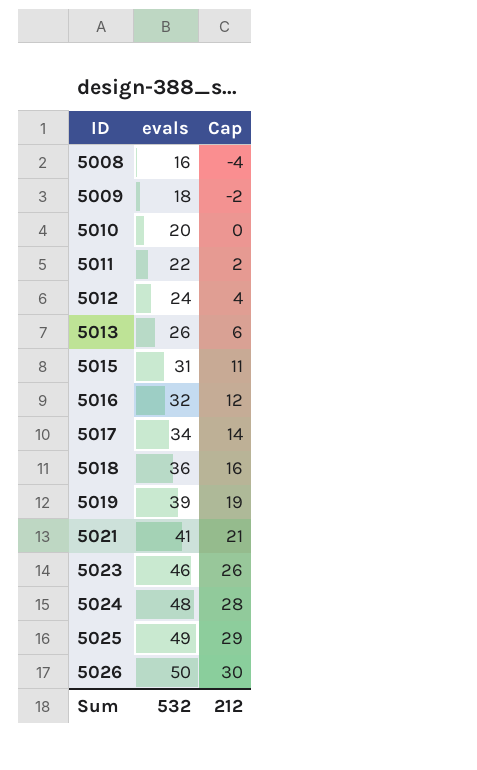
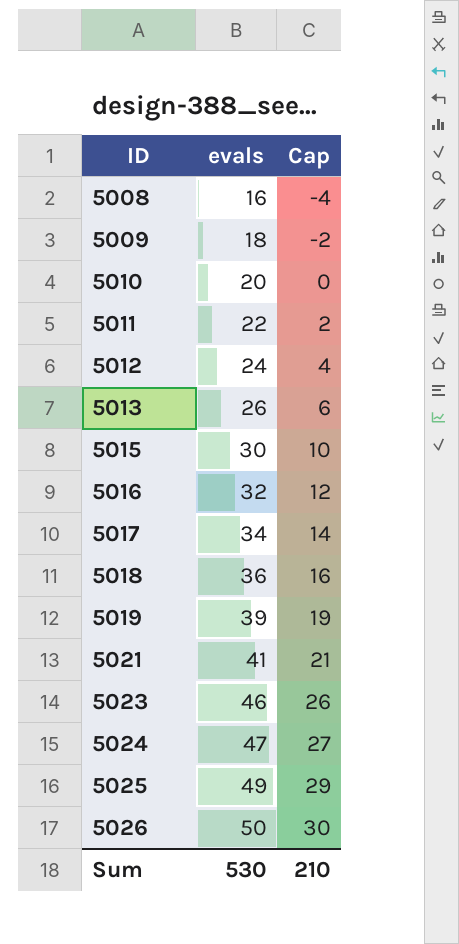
5015 | evals: 31 -> 30
5015 | Cap: 11 -> 10
5024 | evals: 48 -> 47
5024 | Cap: 28 -> 27
Sum | evals: 532 -> 530
Sum | Cap: 212 -> 210

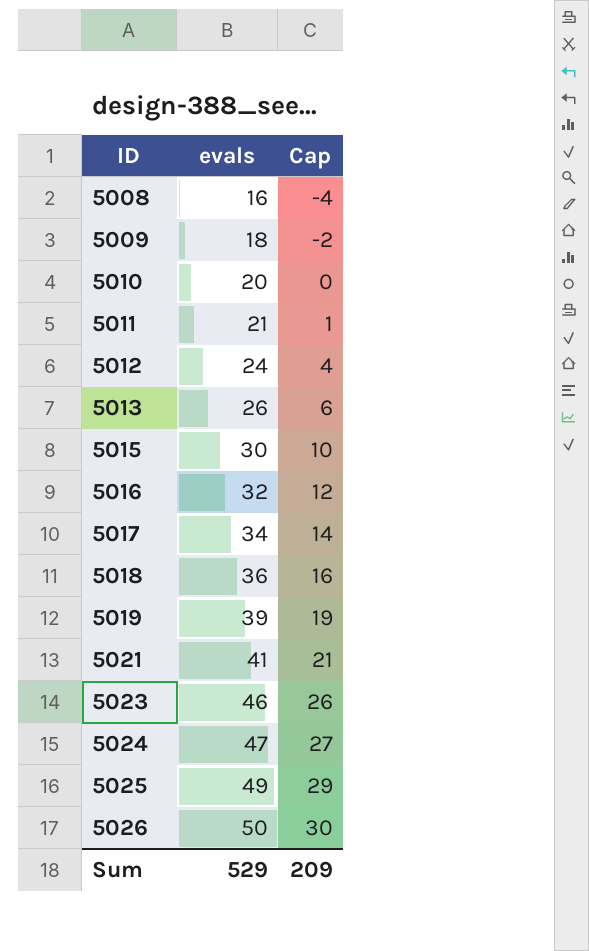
5011 | evals: 22 -> 21
5011 | Cap: 2 -> 1
Sum | evals: 530 -> 529
Sum | Cap: 210 -> 209

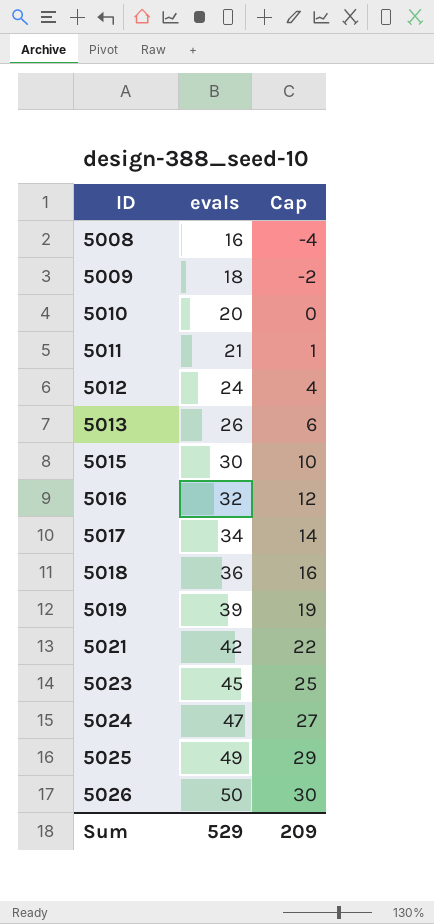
5021 | evals: 41 -> 42
5021 | Cap: 21 -> 22
5023 | evals: 46 -> 45
5023 | Cap: 26 -> 25

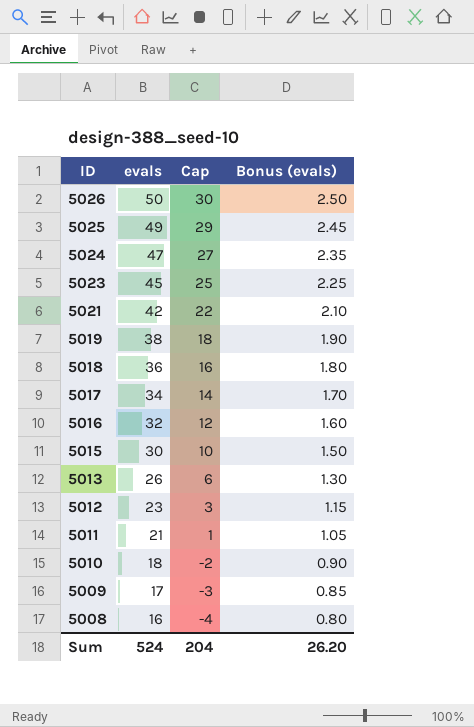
row order: ID ascending -> ID descending
column Bonus (evals) | formula: none -> [evals] * 0.05
5019 | evals: 39 -> 38
5019 | Cap: 19 -> 18
5012 | evals: 24 -> 23
5012 | Cap: 4 -> 3
5010 | evals: 20 -> 18
5010 | Cap: 0 -> -2
5009 | evals: 18 -> 17
5009 | Cap: -2 -> -3
Sum | evals: 529 -> 524
Sum | Cap: 209 -> 204

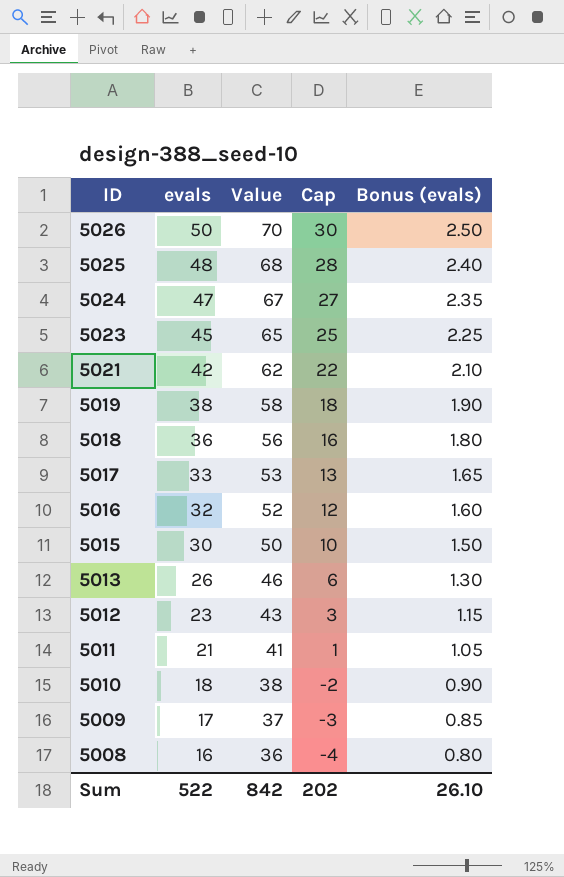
column Value | formula: none -> [evals] + 20
5025 | evals: 49 -> 48
5025 | Cap: 29 -> 28
5025 | Bonus (evals): 2.45 -> 2.40
5017 | evals: 34 -> 33
5017 | Cap: 14 -> 13
5017 | Bonus (evals): 1.70 -> 1.65
Sum | evals: 524 -> 522
Sum | Cap: 204 -> 202
Sum | Bonus (evals): 26.20 -> 26.10

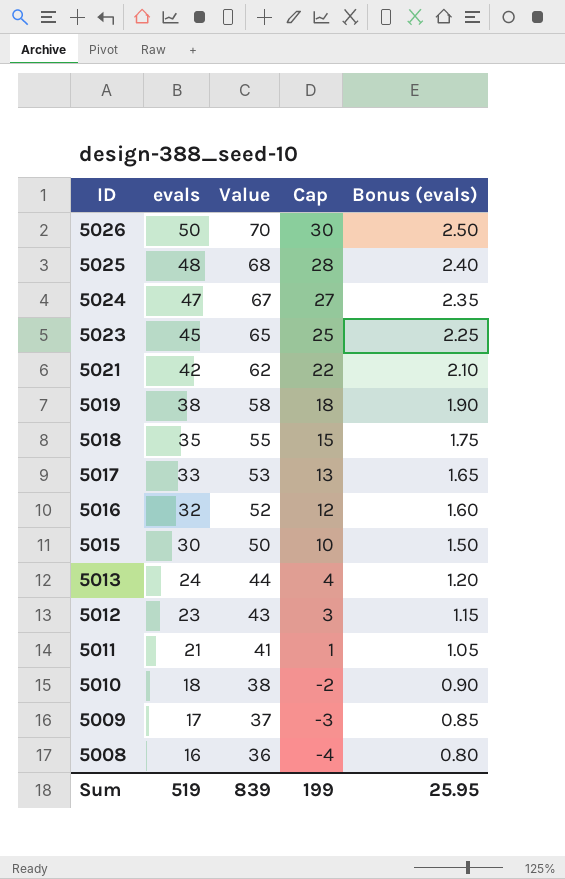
5018 | evals: 36 -> 35
5018 | Value: 56 -> 55
5018 | Cap: 16 -> 15
5018 | Bonus (evals): 1.80 -> 1.75
5013 | evals: 26 -> 24
5013 | Value: 46 -> 44
5013 | Cap: 6 -> 4
5013 | Bonus (evals): 1.30 -> 1.20
Sum | evals: 522 -> 519
Sum | Value: 842 -> 839
Sum | Cap: 202 -> 199
Sum | Bonus (evals): 26.10 -> 25.95

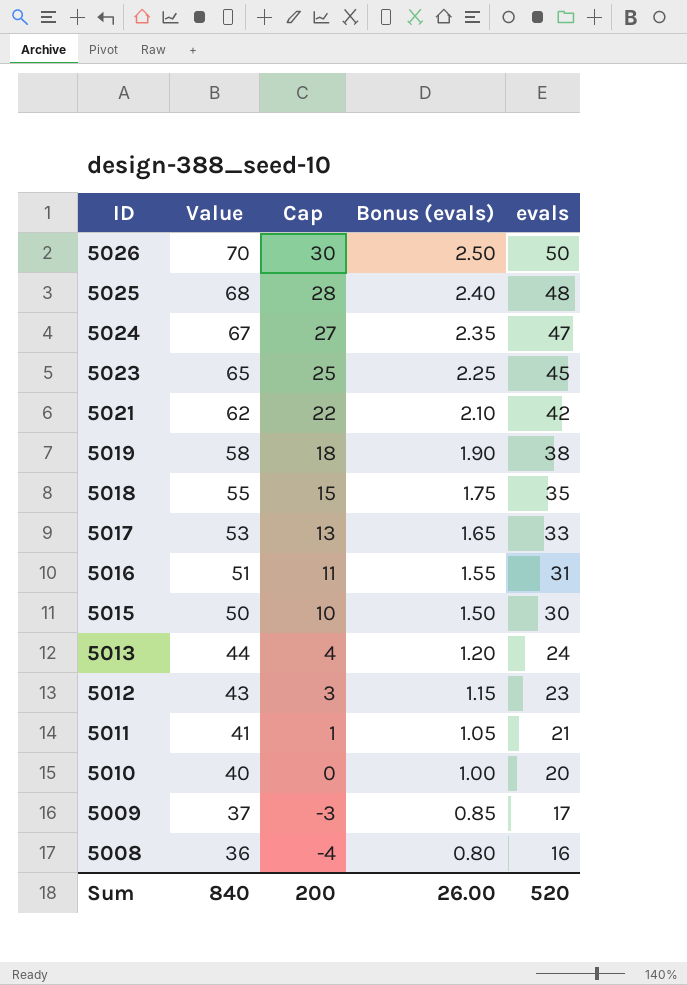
column evals | position: 2 -> 5
5016 | Value: 52 -> 51
5016 | Cap: 12 -> 11
5016 | Bonus (evals): 1.60 -> 1.55
5016 | evals: 32 -> 31
5010 | Value: 38 -> 40
5010 | Cap: -2 -> 0
5010 | Bonus (evals): 0.90 -> 1.00
5010 | evals: 18 -> 20
Sum | Value: 839 -> 840
Sum | Cap: 199 -> 200
Sum | Bonus (evals): 25.95 -> 26.00
Sum | evals: 519 -> 520

